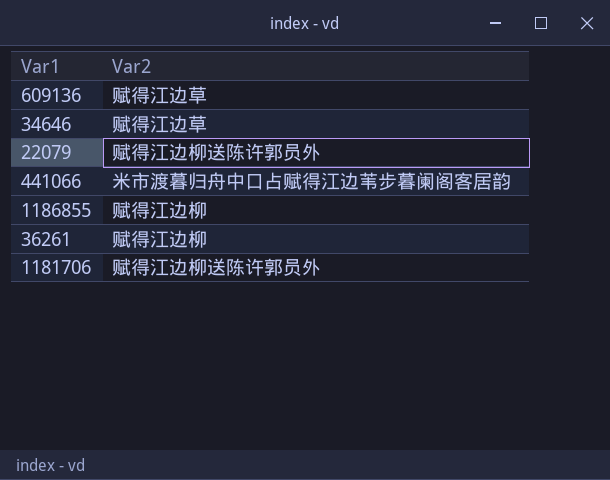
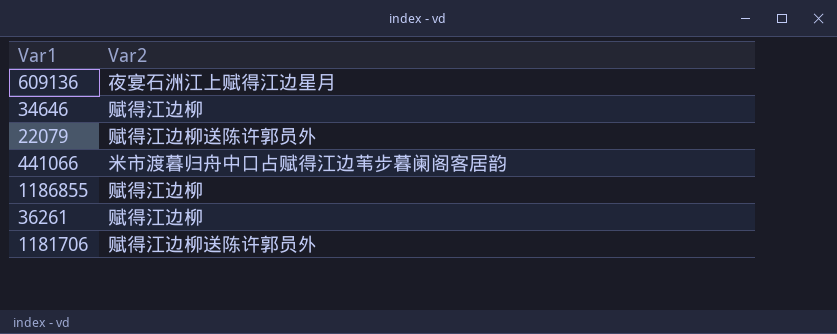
609136 | Var2: 赋得江边草 -> 夜宴石洲江上赋得江边星月
34646 | Var2: 赋得江边草 -> 赋得江边柳

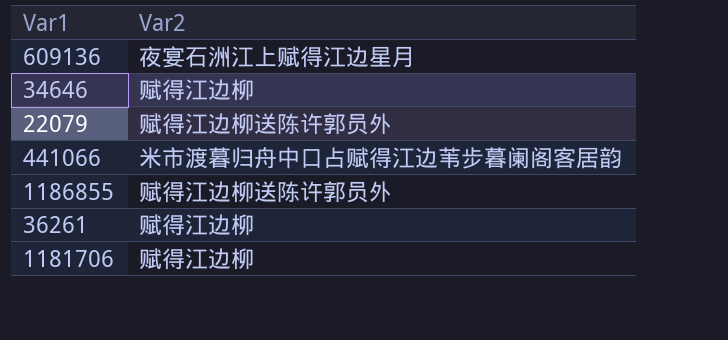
1186855 | Var2: 赋得江边柳 -> 赋得江边柳送陈许郭员外
1181706 | Var2: 赋得江边柳送陈许郭员外 -> 赋得江边柳

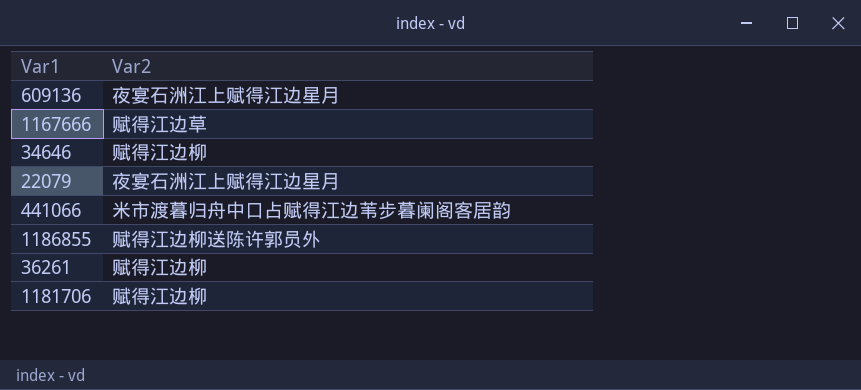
row 1167666: none -> 赋得江边草
22079 | Var2: 赋得江边柳送陈许郭员外 -> 夜宴石洲江上赋得江边星月

